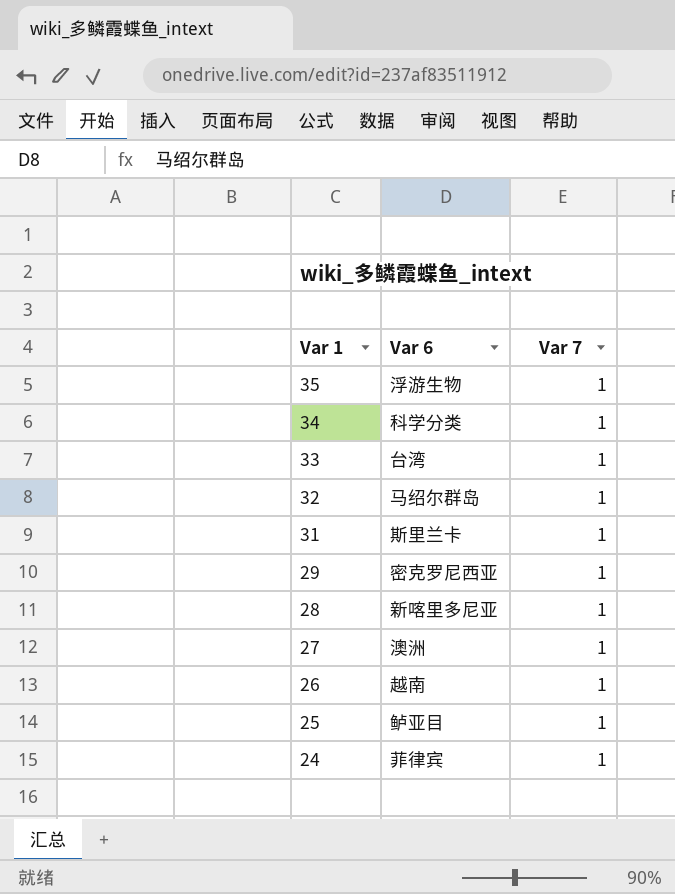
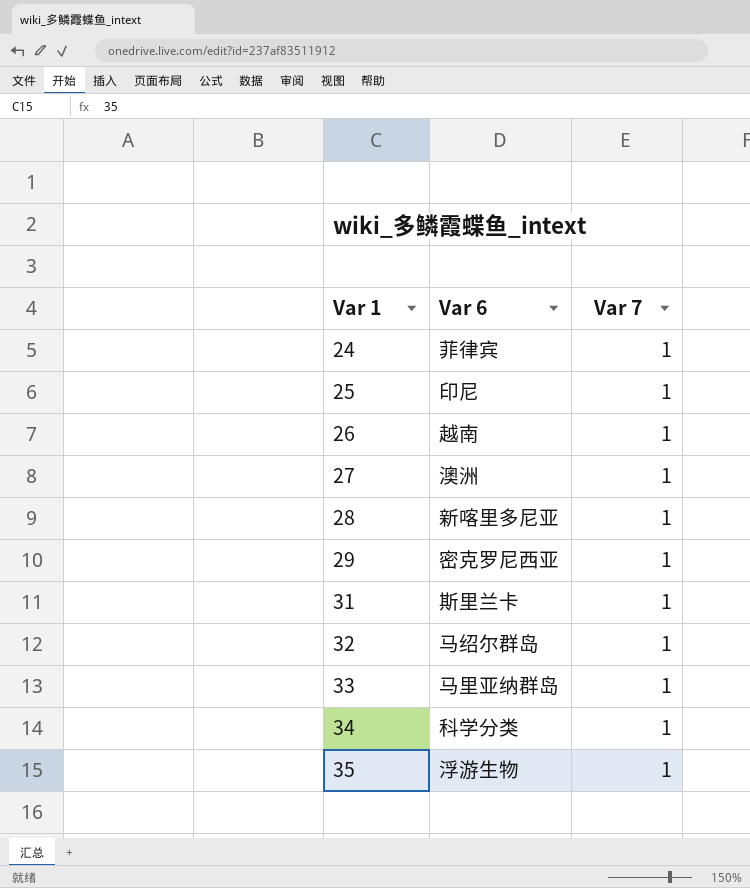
row order: Var 1 descending -> Var 1 ascending
25 | Var 6: 鲈亚目 -> 印尼
33 | Var 6: 台湾 -> 马里亚纳群岛

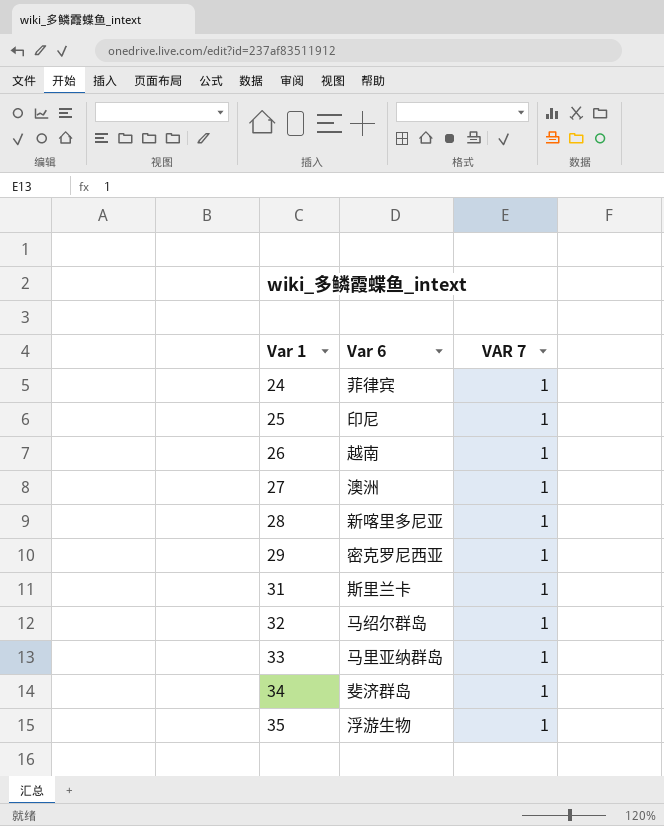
column name: Var 7 -> VAR 7
34 | Var 6: 科学分类 -> 斐济群岛

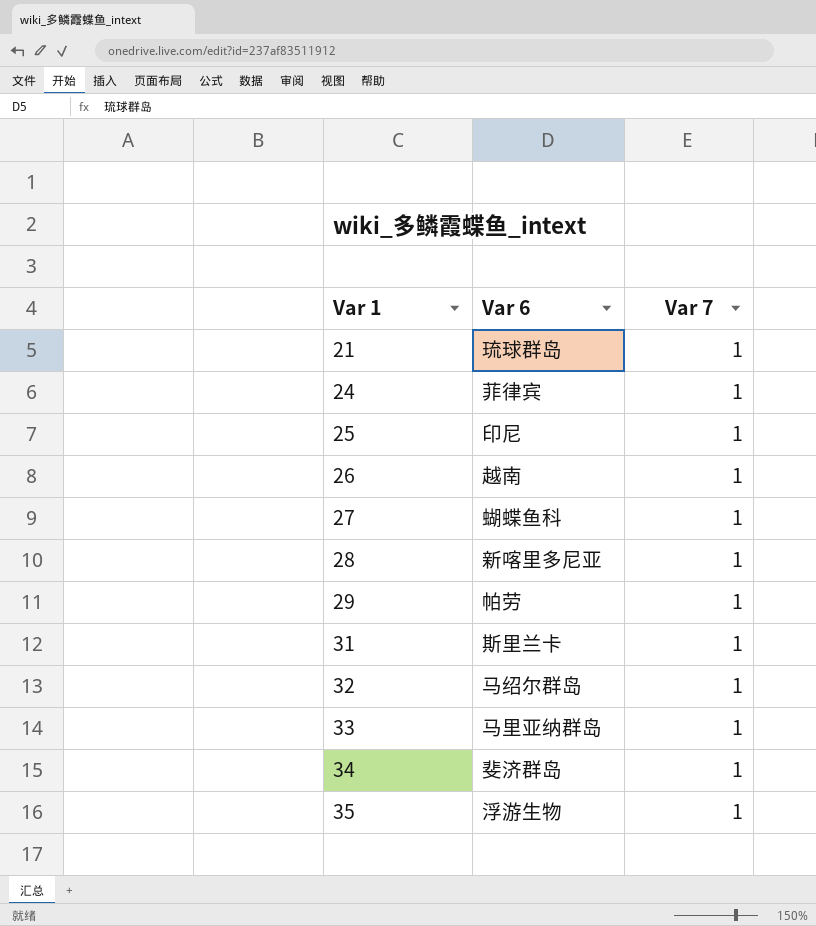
column name: VAR 7 -> Var 7
row 21: none -> 琉球群岛 | 1
27 | Var 6: 澳洲 -> 蝴蝶鱼科
29 | Var 6: 密克罗尼西亚 -> 帕劳

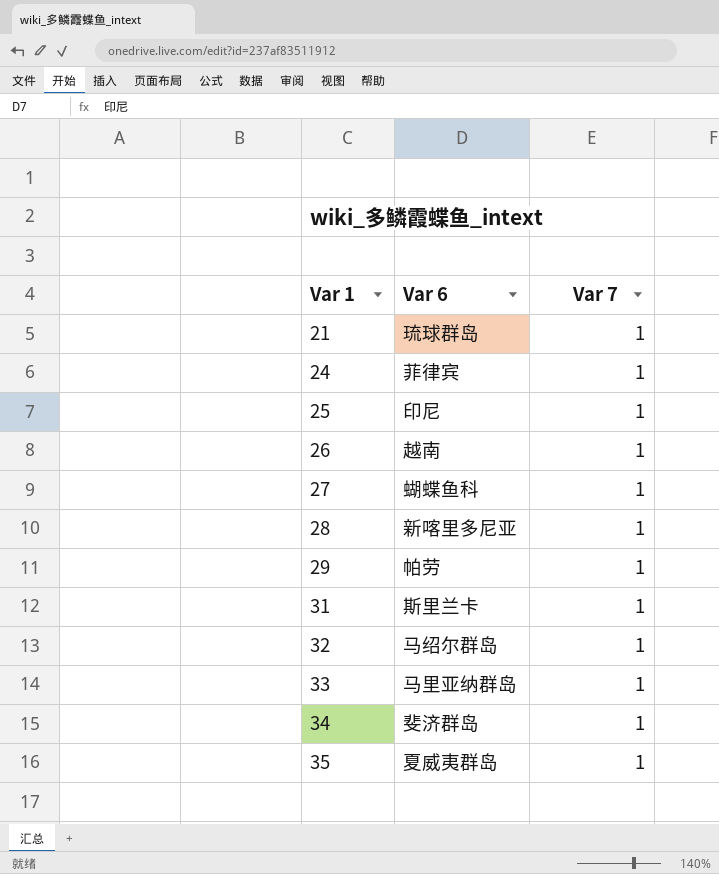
35 | Var 6: 浮游生物 -> 夏威夷群岛

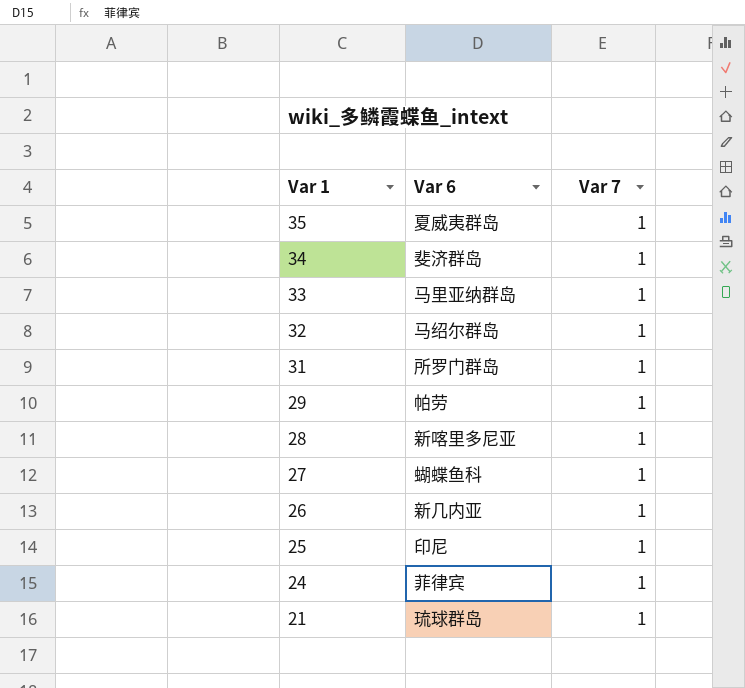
row order: Var 1 ascending -> Var 1 descending
31 | Var 6: 斯里兰卡 -> 所罗门群岛
26 | Var 6: 越南 -> 新几内亚

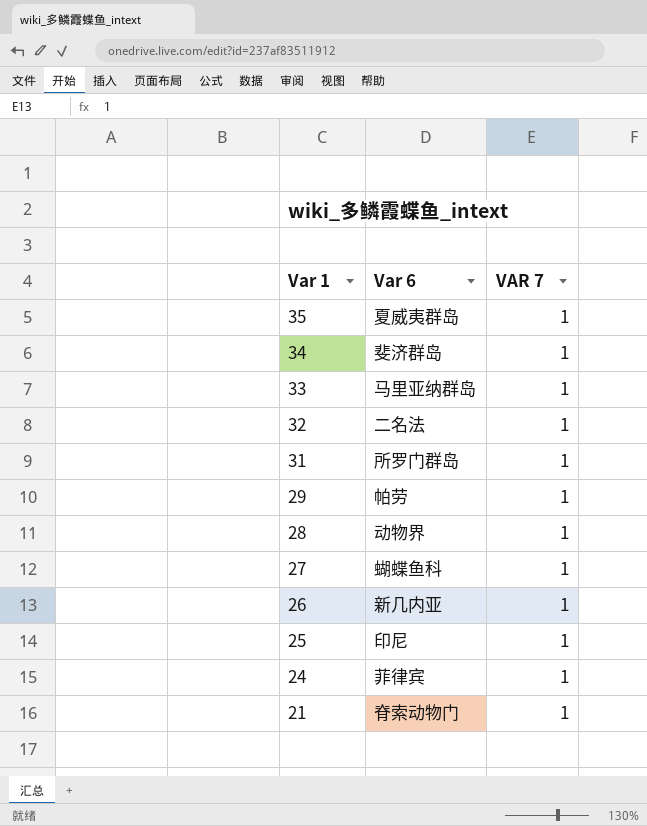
column name: Var 7 -> VAR 7
32 | Var 6: 马绍尔群岛 -> 二名法
28 | Var 6: 新喀里多尼亚 -> 动物界
21 | Var 6: 琉球群岛 -> 脊索动物门

